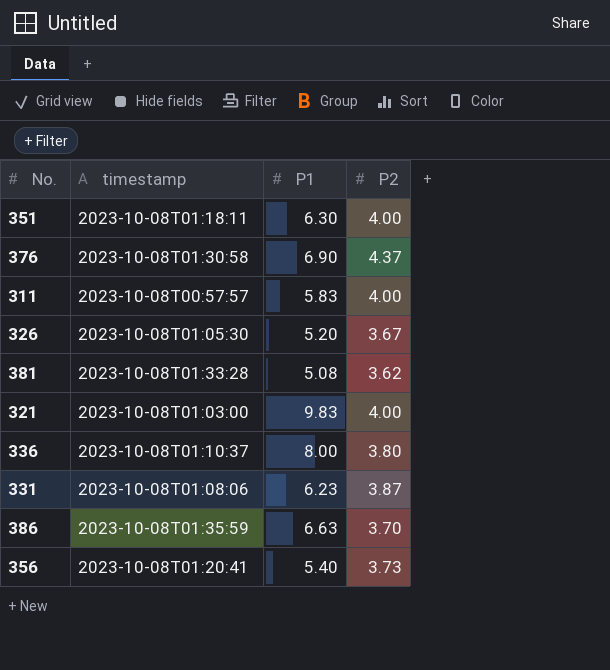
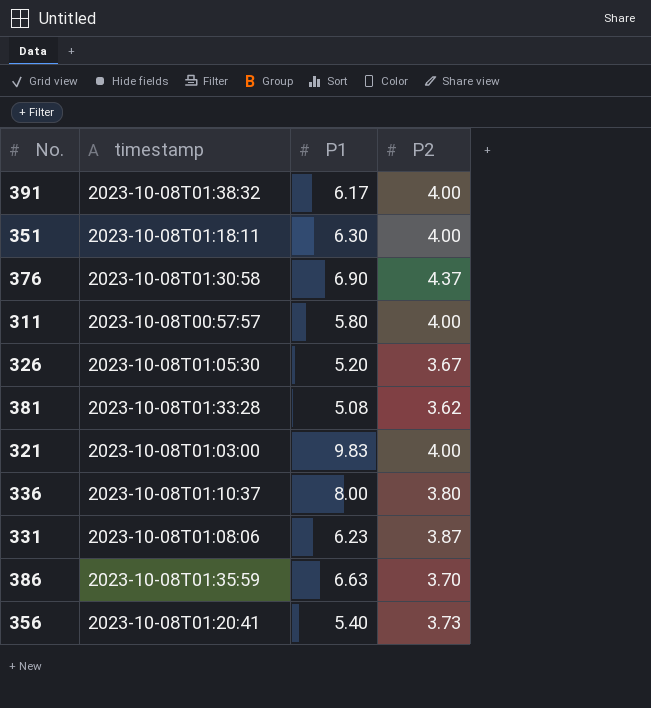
row 391: none -> 2023-10-08T01:38:32 | 6.17 | 4.00
311 | P1: 5.83 -> 5.80

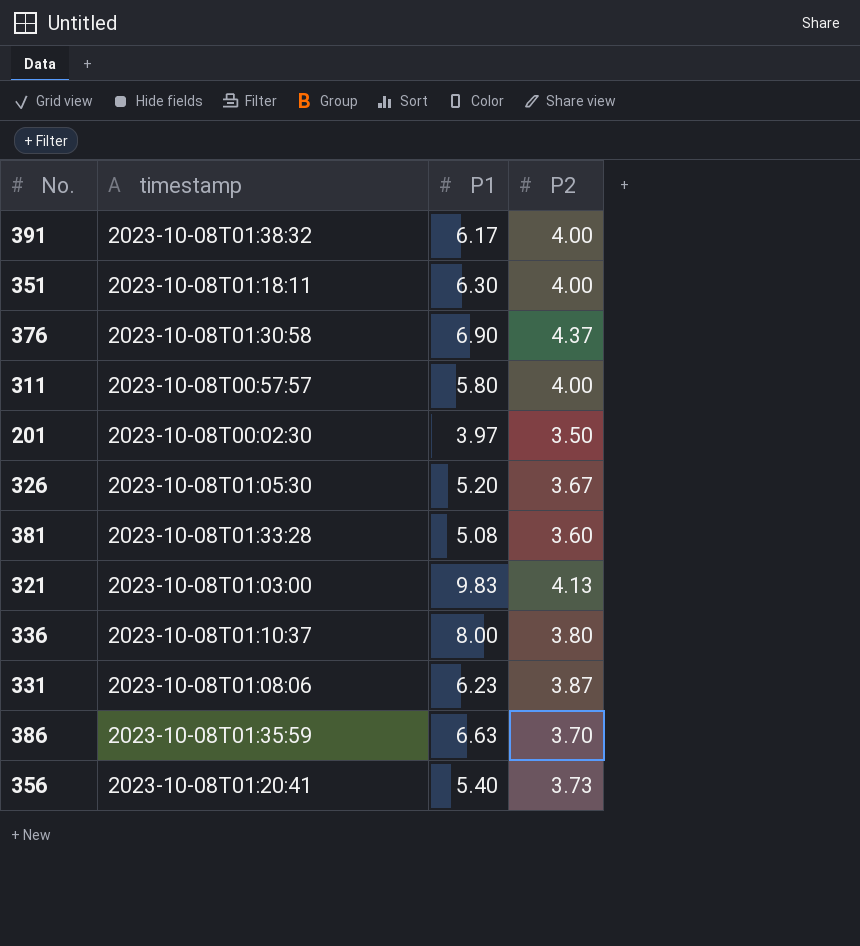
row 201: none -> 2023-10-08T00:02:30 | 3.97 | 3.50
381 | P2: 3.62 -> 3.60
321 | P2: 4.00 -> 4.13

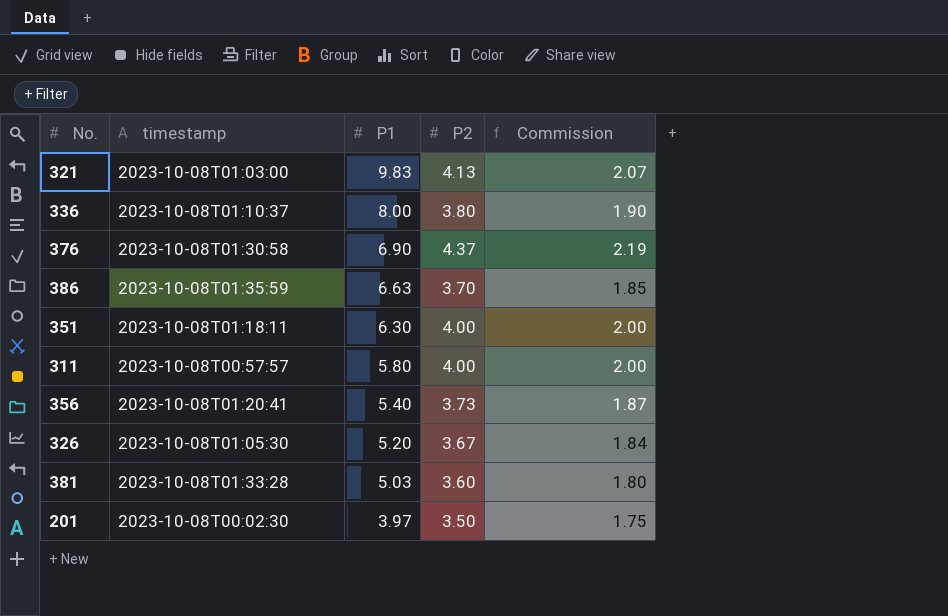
row order: none -> P1 descending
column Commission | formula: none -> [P2] * 0.5
row 391: 2023-10-08T01:38:32 | 6.17 | 4.00 -> none
row 331: 2023-10-08T01:08:06 | 6.23 | 3.87 -> none
381 | P1: 5.08 -> 5.03

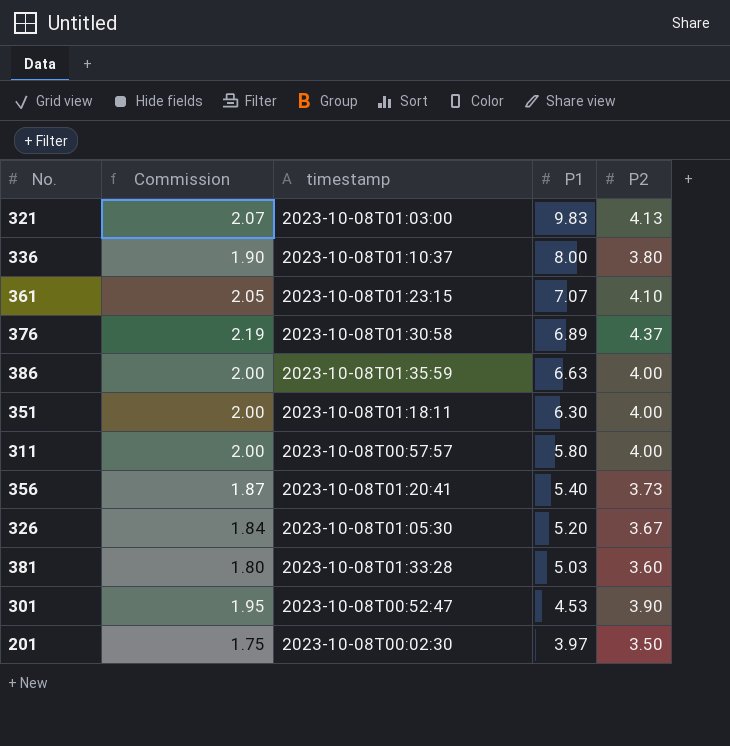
column Commission | position: 5 -> 2
row 361: none -> 2.05 | 2023-10-08T01:23:15 | 7.07 | 4.10
376 | P1: 6.90 -> 6.89
386 | Commission: 1.85 -> 2.00
386 | P2: 3.70 -> 4.00
row 301: none -> 1.95 | 2023-10-08T00:52:47 | 4.53 | 3.90

